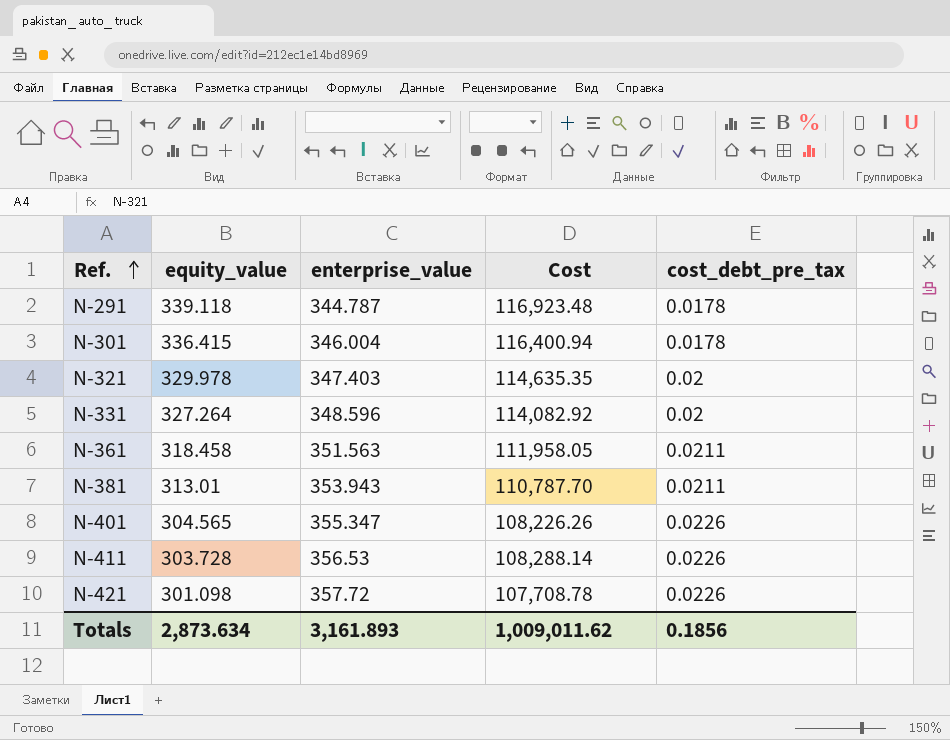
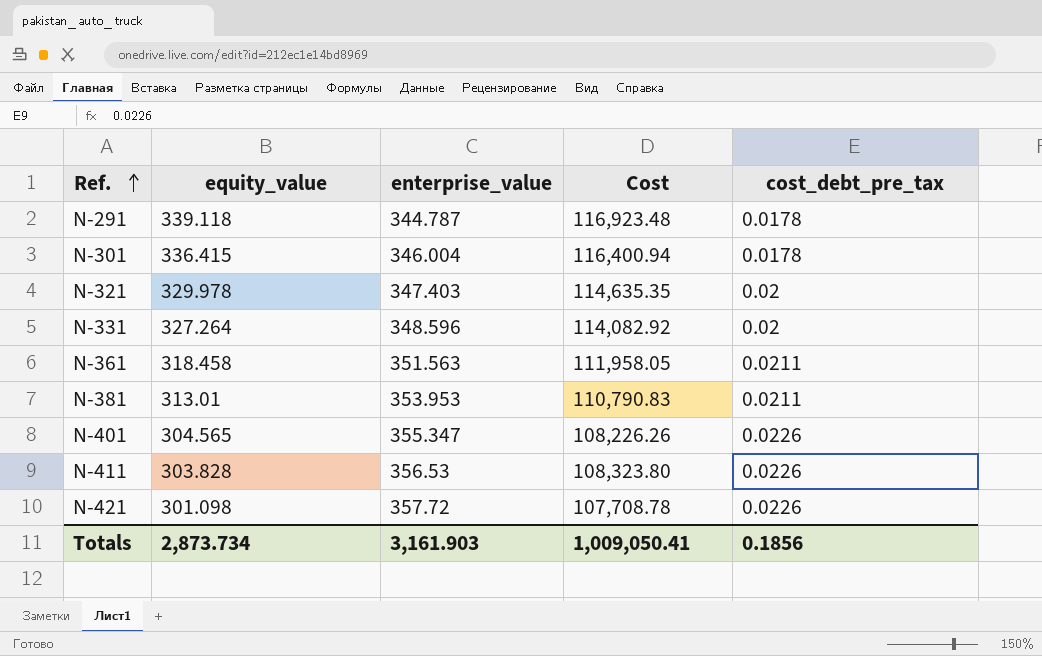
N-381 | enterprise_value: 353.943 -> 353.953
N-381 | Cost: 110,787.70 -> 110,790.83
N-411 | equity_value: 303.728 -> 303.828
N-411 | Cost: 108,288.14 -> 108,323.80
Totals | equity_value: 2,873.634 -> 2,873.734
Totals | enterprise_value: 3,161.893 -> 3,161.903
Totals | Cost: 1,009,011.62 -> 1,009,050.41

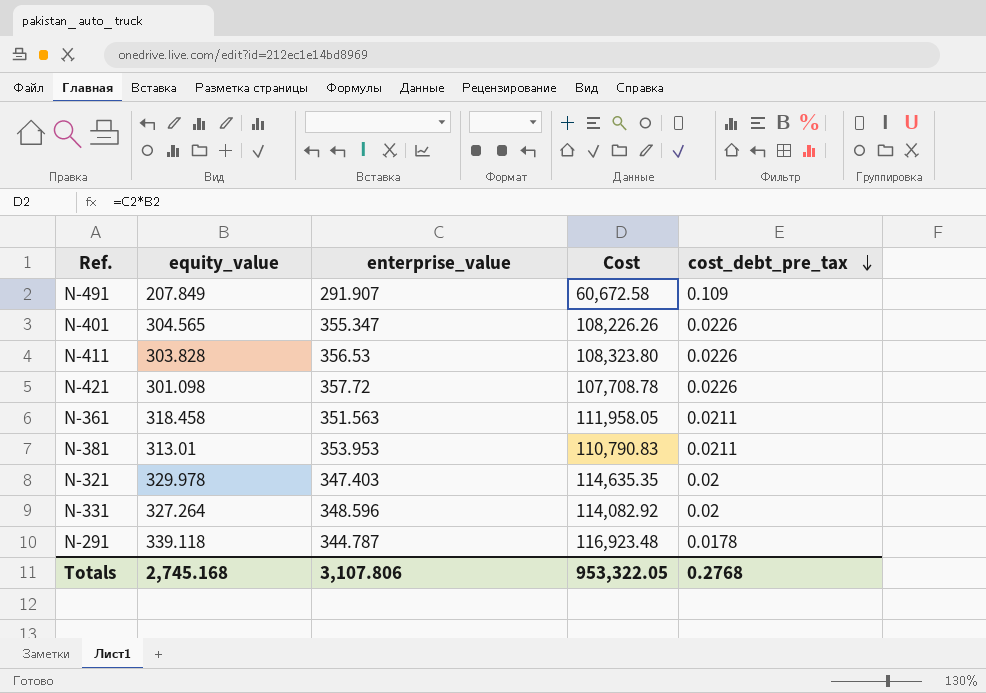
row order: Ref. ascending -> cost_debt_pre_tax descending
row N-301: 336.415 | 346.004 | 116,400.94 | 0.0178 -> none
row N-491: none -> 207.849 | 291.907 | 60,672.58 | 0.109
Totals | equity_value: 2,873.734 -> 2,745.168
Totals | enterprise_value: 3,161.903 -> 3,107.806
Totals | Cost: 1,009,050.41 -> 953,322.05
Totals | cost_debt_pre_tax: 0.1856 -> 0.2768

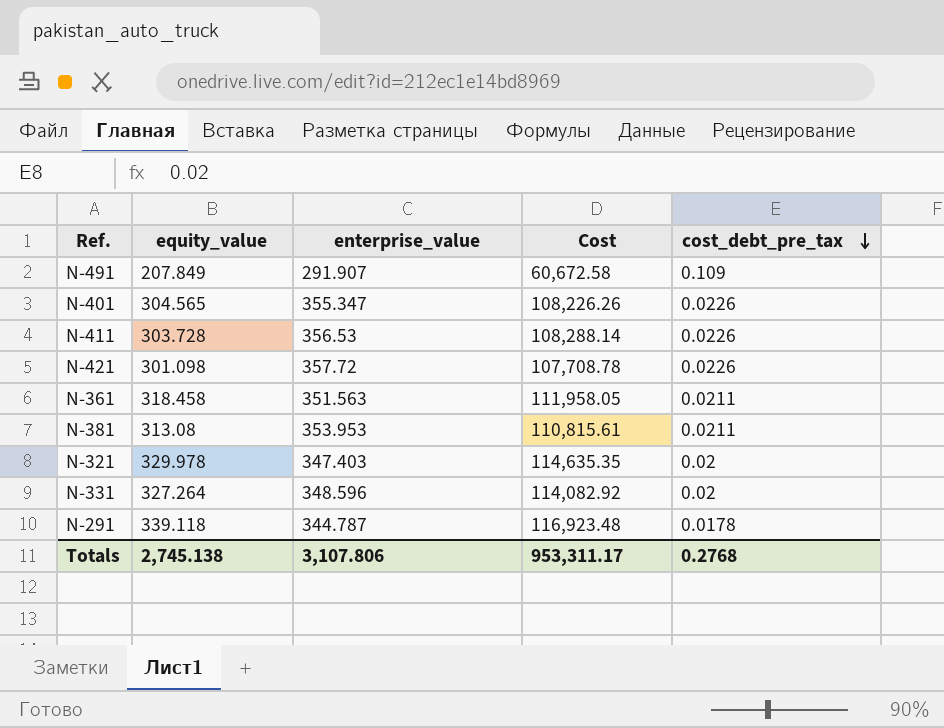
N-411 | equity_value: 303.828 -> 303.728
N-411 | Cost: 108,323.80 -> 108,288.14
N-381 | equity_value: 313.01 -> 313.08
N-381 | Cost: 110,790.83 -> 110,815.61
Totals | equity_value: 2,745.168 -> 2,745.138
Totals | Cost: 953,322.05 -> 953,311.17

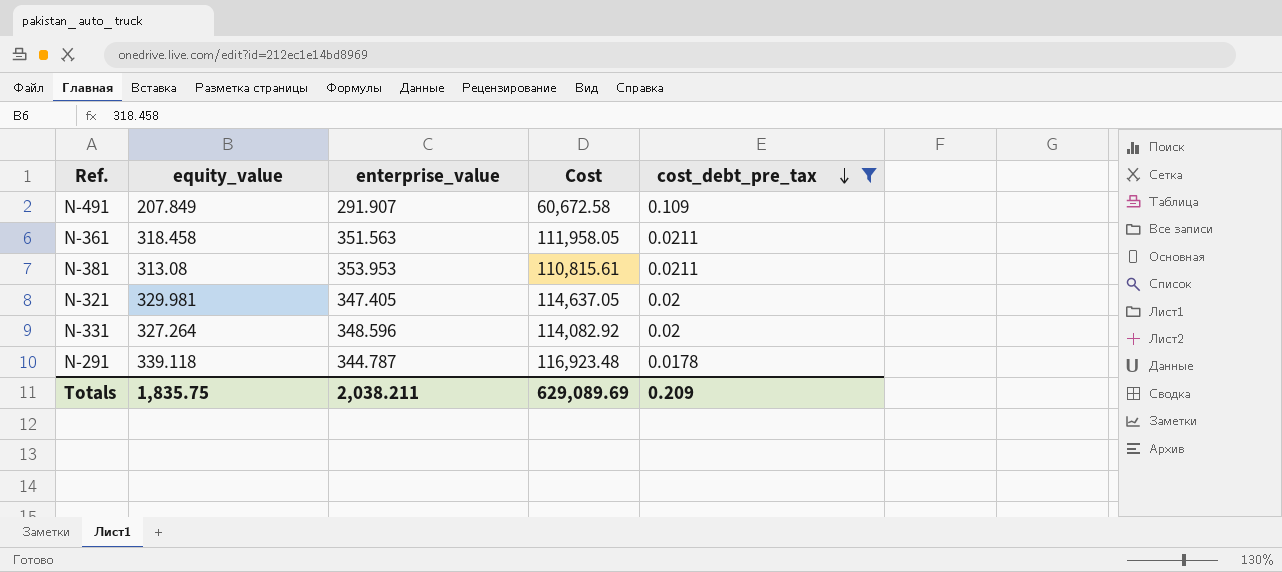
filter: none -> cost_debt_pre_tax != 0.0226
N-321 | equity_value: 329.978 -> 329.981
N-321 | enterprise_value: 347.403 -> 347.405
N-321 | Cost: 114,635.35 -> 114,637.05
Totals | equity_value: 2,745.138 -> 1,835.75
Totals | enterprise_value: 3,107.806 -> 2,038.211
Totals | Cost: 953,311.17 -> 629,089.69
Totals | cost_debt_pre_tax: 0.2768 -> 0.209

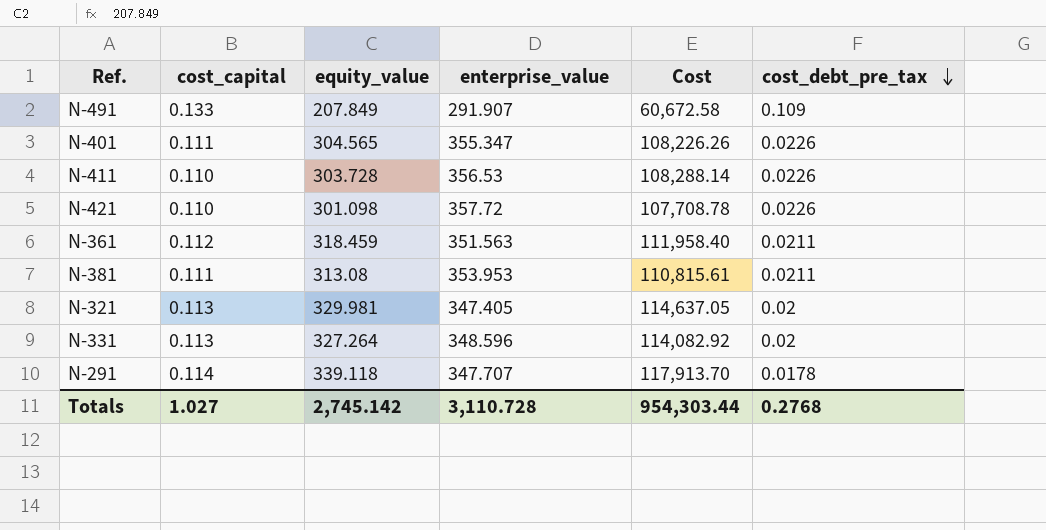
filter: cost_debt_pre_tax != 0.0226 -> none
column cost_capital | position: none -> 2
N-361 | equity_value: 318.458 -> 318.459
N-361 | Cost: 111,958.05 -> 111,958.40
N-291 | enterprise_value: 344.787 -> 347.707
N-291 | Cost: 116,923.48 -> 117,913.70
Totals | equity_value: 1,835.75 -> 2,745.142
Totals | enterprise_value: 2,038.211 -> 3,110.728
Totals | Cost: 629,089.69 -> 954,303.44
Totals | cost_debt_pre_tax: 0.209 -> 0.2768

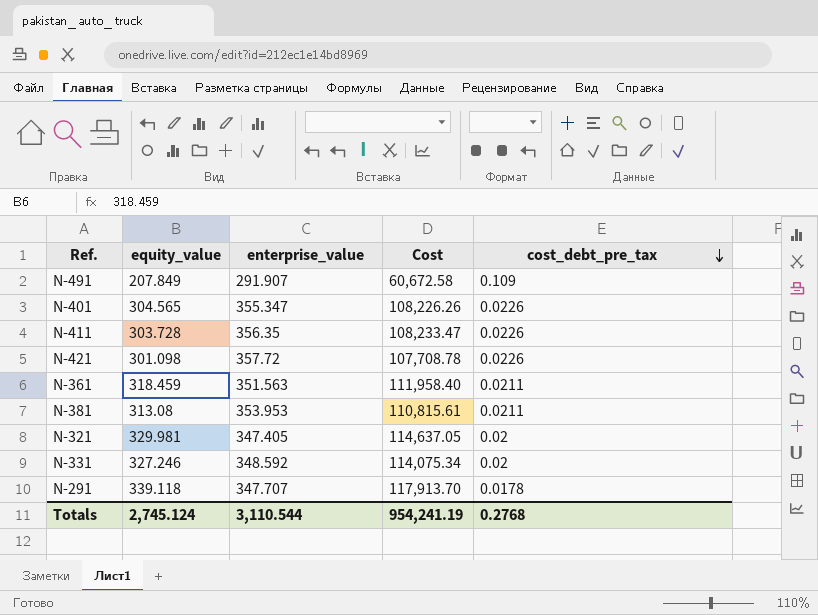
column cost_capital | position: 2 -> none
N-411 | enterprise_value: 356.53 -> 356.35
N-411 | Cost: 108,288.14 -> 108,233.47
N-331 | equity_value: 327.264 -> 327.246
N-331 | enterprise_value: 348.596 -> 348.592
N-331 | Cost: 114,082.92 -> 114,075.34
Totals | equity_value: 2,745.142 -> 2,745.124
Totals | enterprise_value: 3,110.728 -> 3,110.544
Totals | Cost: 954,303.44 -> 954,241.19

